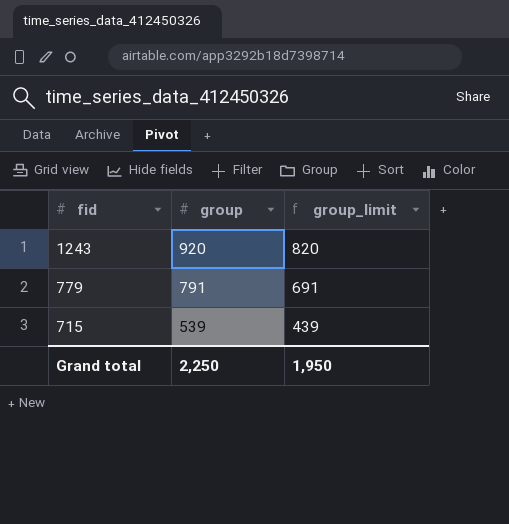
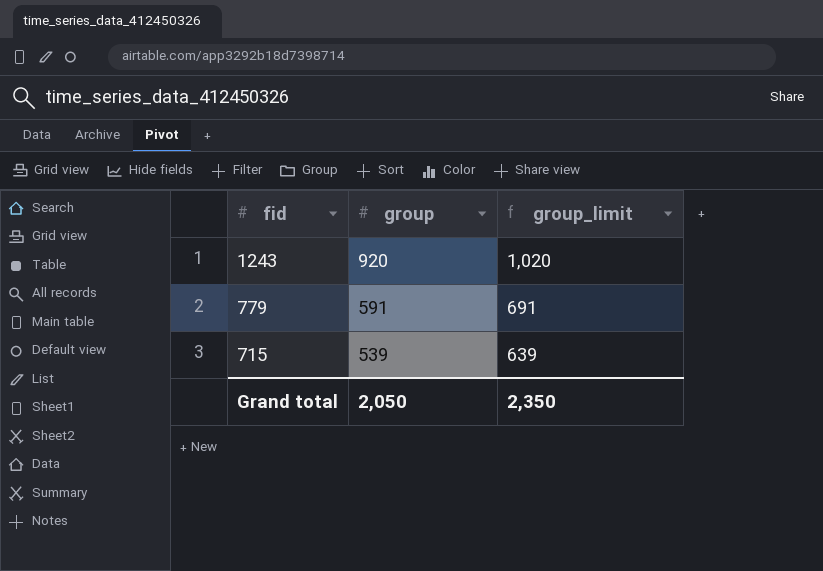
column group_limit | formula: [group] - 100 -> [group] + 100
779 | group: 791 -> 591
Grand total | group: 2,250 -> 2,050
Grand total | group_limit: 1,950 -> 2,350

